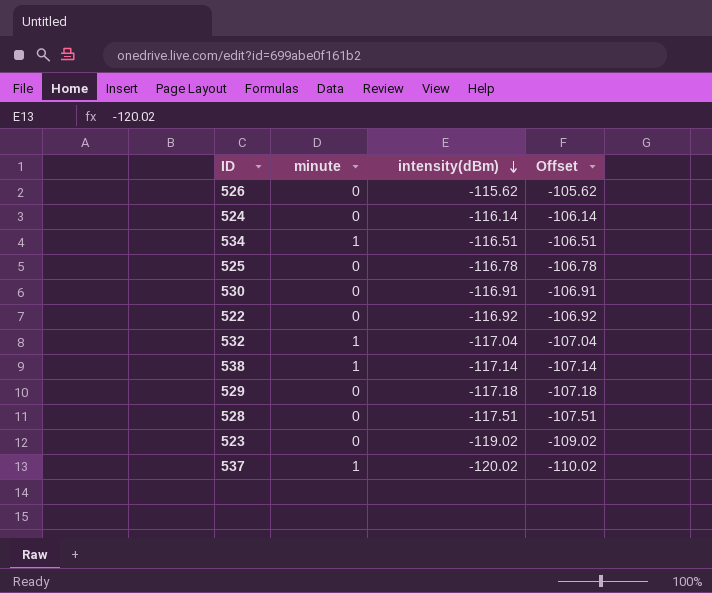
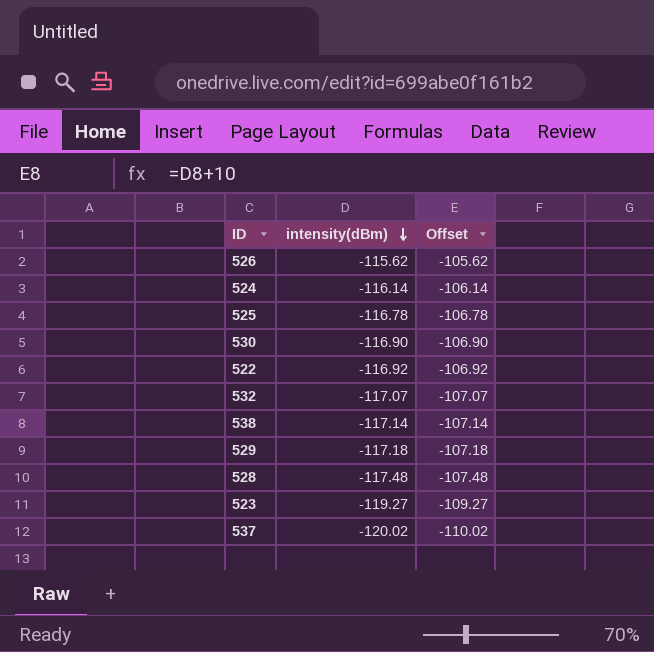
column minute | position: 2 -> none
row 534: 1 | -116.51 | -106.51 -> none
530 | intensity(dBm): -116.91 -> -116.90
530 | Offset: -106.91 -> -106.90
532 | intensity(dBm): -117.04 -> -117.07
532 | Offset: -107.04 -> -107.07
528 | intensity(dBm): -117.51 -> -117.48
528 | Offset: -107.51 -> -107.48
523 | intensity(dBm): -119.02 -> -119.27
523 | Offset: -109.02 -> -109.27

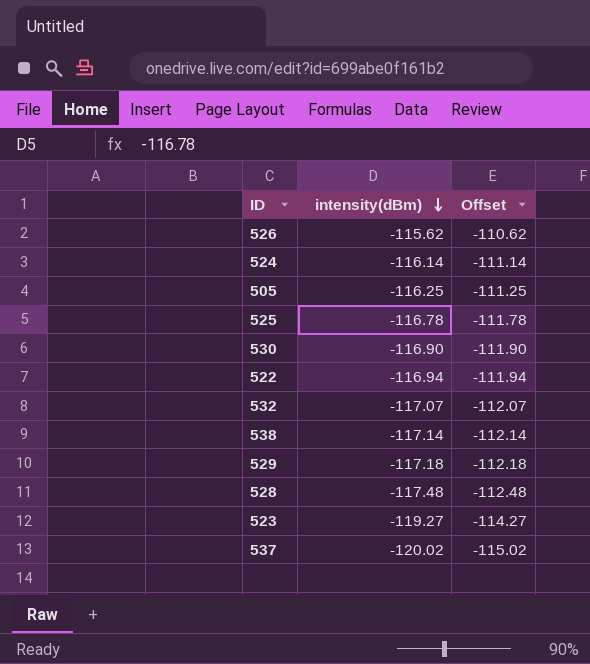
column Offset | formula: [intensity(dBm)] + 10 -> [intensity(dBm)] + 5
row 505: none -> -116.25 | -111.25
522 | intensity(dBm): -116.92 -> -116.94

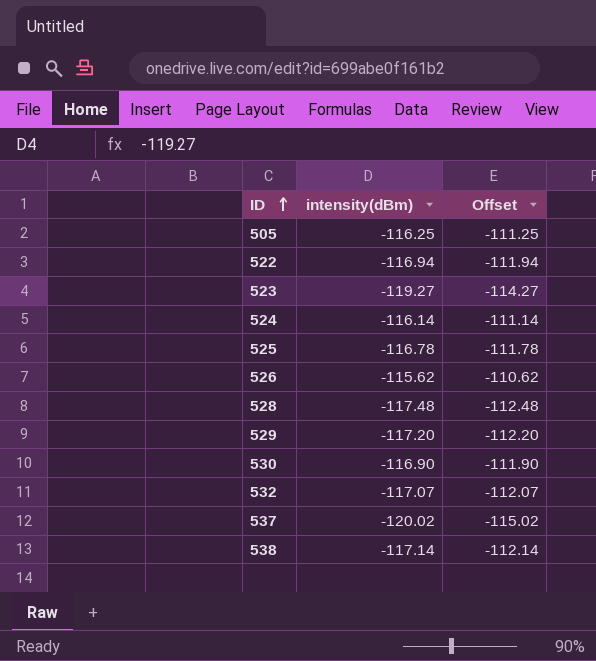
row order: intensity(dBm) descending -> ID ascending
529 | intensity(dBm): -117.18 -> -117.20
529 | Offset: -112.18 -> -112.20

